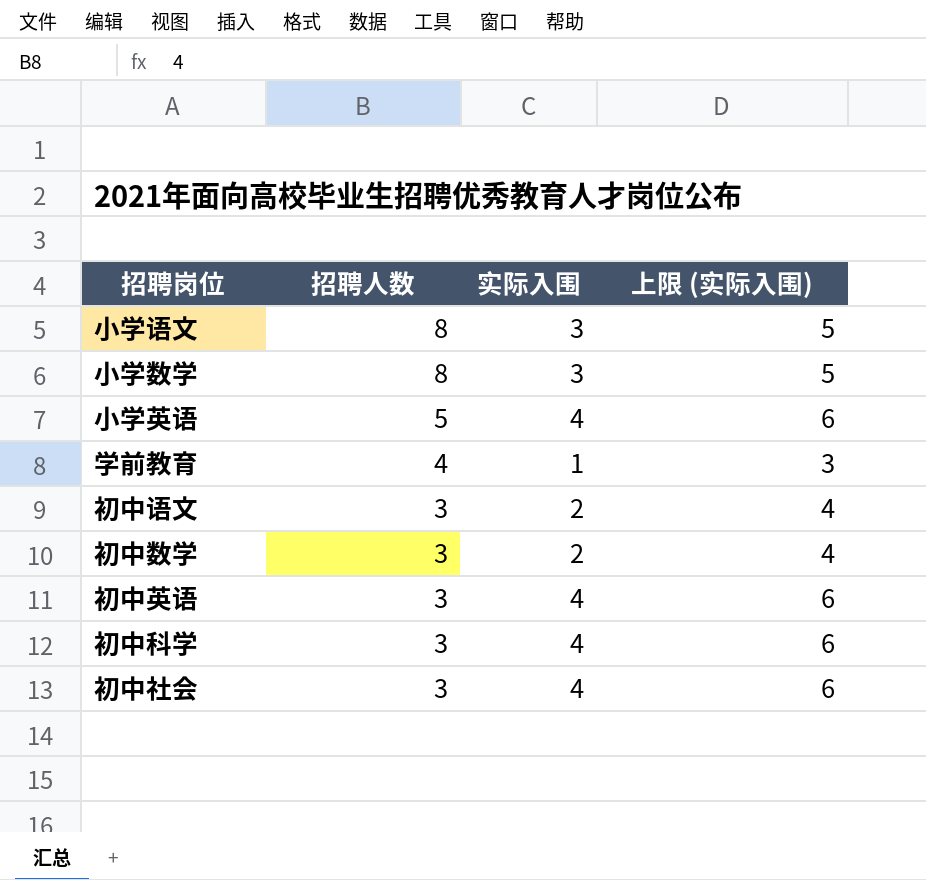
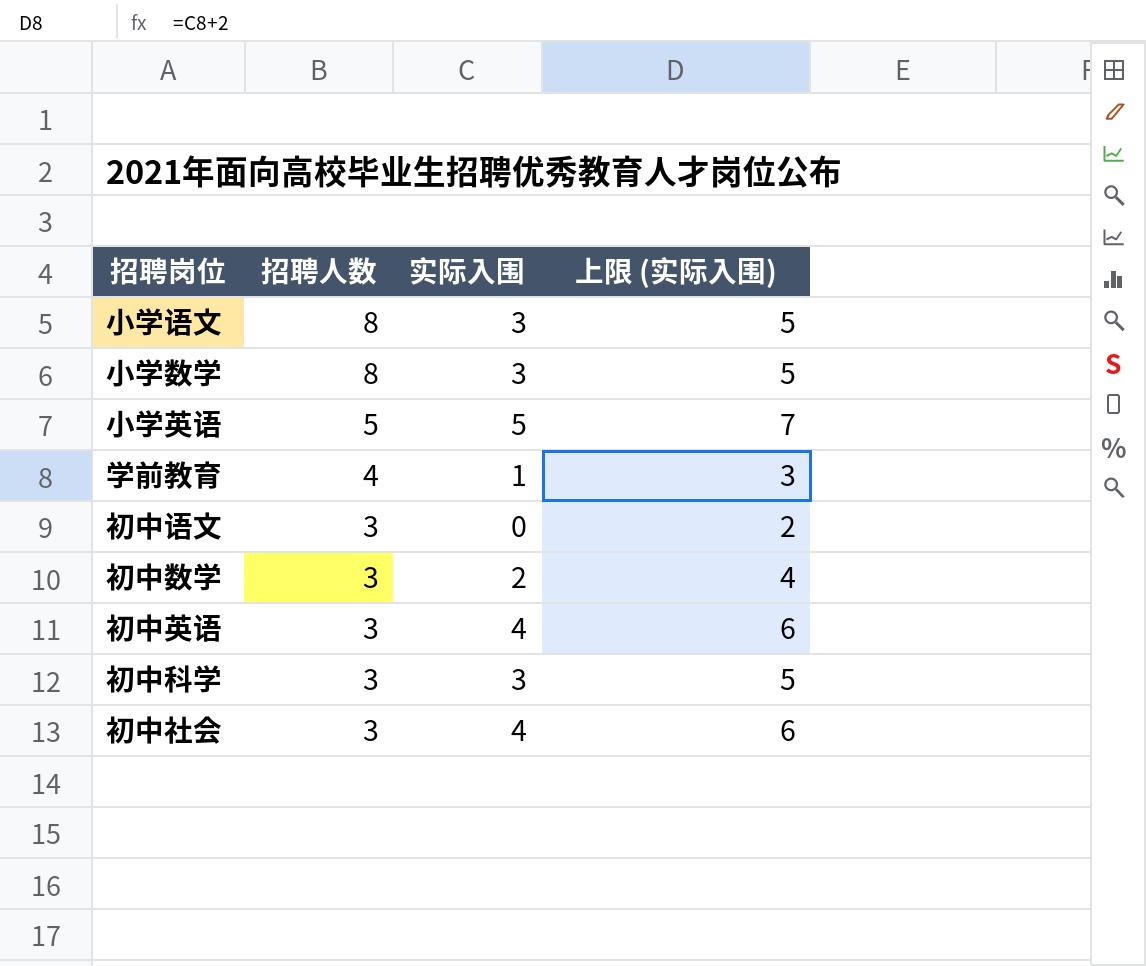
小学英语 | 实际入围: 4 -> 5
小学英语 | 上限 (实际入围): 6 -> 7
初中语文 | 实际入围: 2 -> 0
初中语文 | 上限 (实际入围): 4 -> 2
初中科学 | 实际入围: 4 -> 3
初中科学 | 上限 (实际入围): 6 -> 5

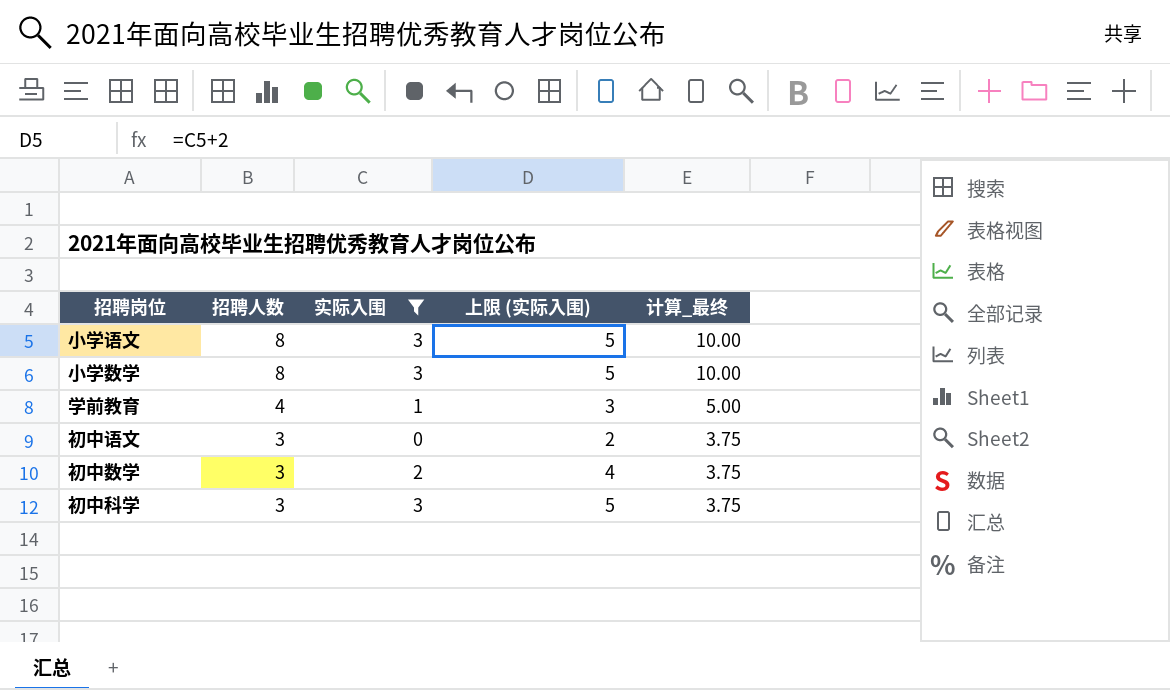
filter: none -> 实际入围 <= 3
column 计算_最终 | formula: none -> [招聘人数] * 1.25

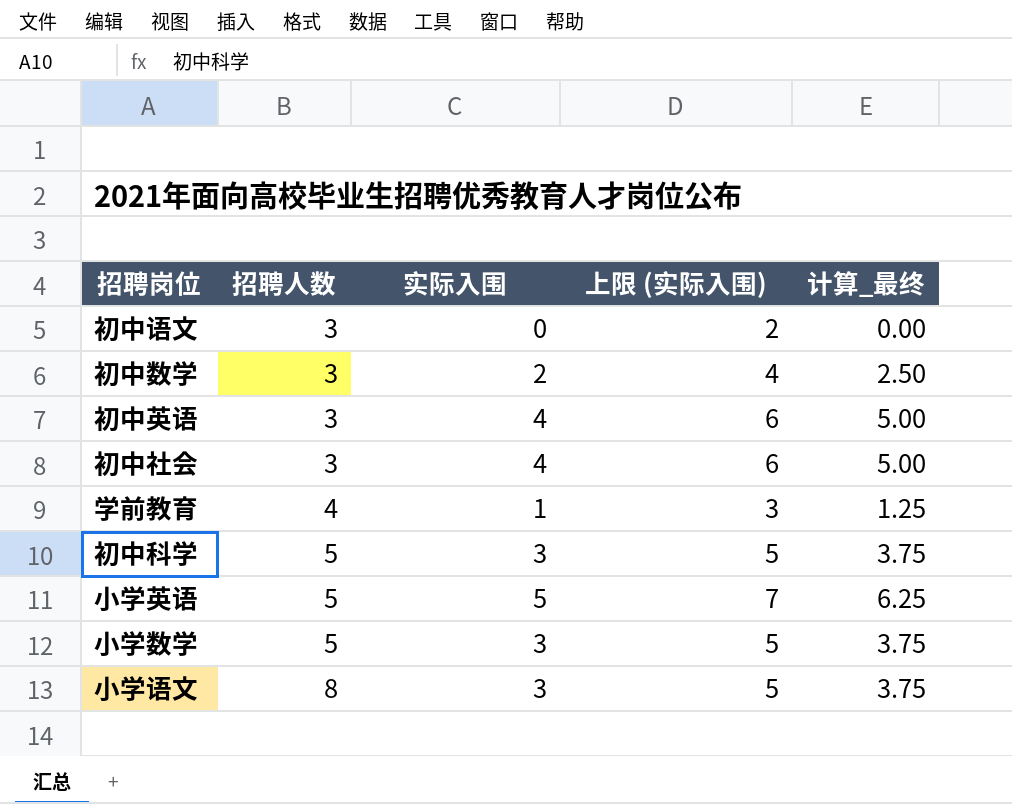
filter: 实际入围 <= 3 -> none
row order: 招聘人数 descending -> 招聘人数 ascending
column 计算_最终 | formula: [招聘人数] * 1.25 -> [实际入围] * 1.25
初中科学 | 招聘人数: 3 -> 5
小学数学 | 招聘人数: 8 -> 5

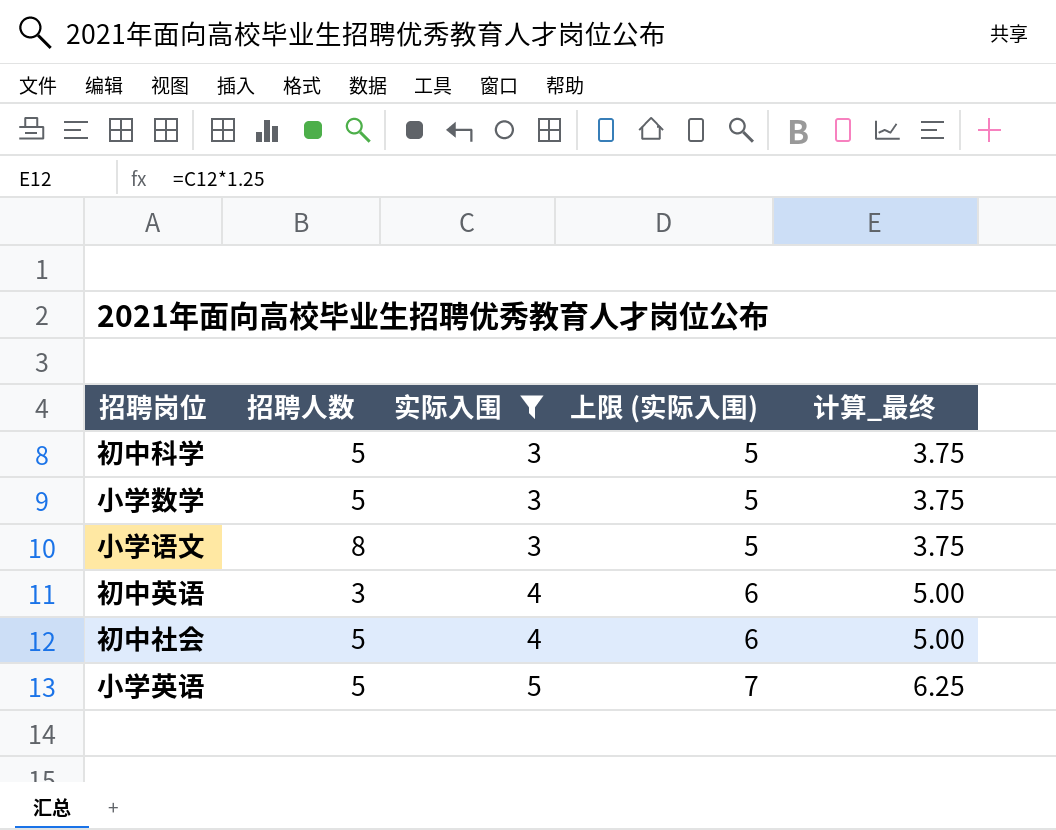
filter: none -> 实际入围 >= 3
row order: 招聘人数 ascending -> 实际入围 ascending
初中社会 | 招聘人数: 3 -> 5

